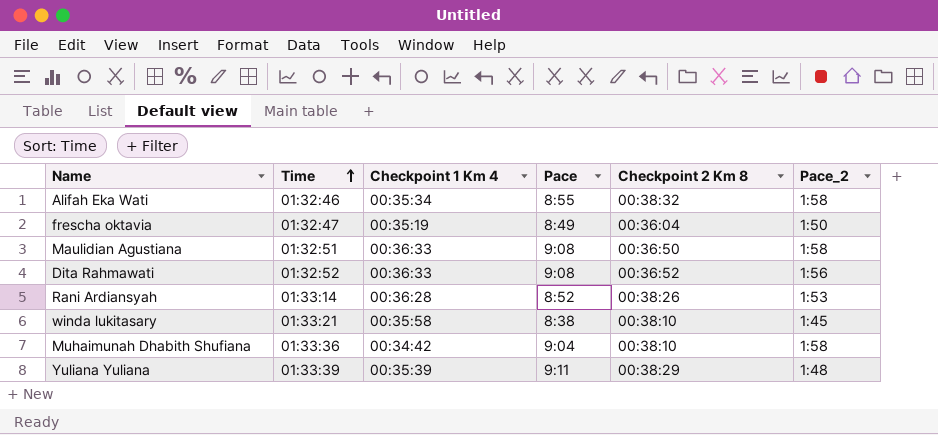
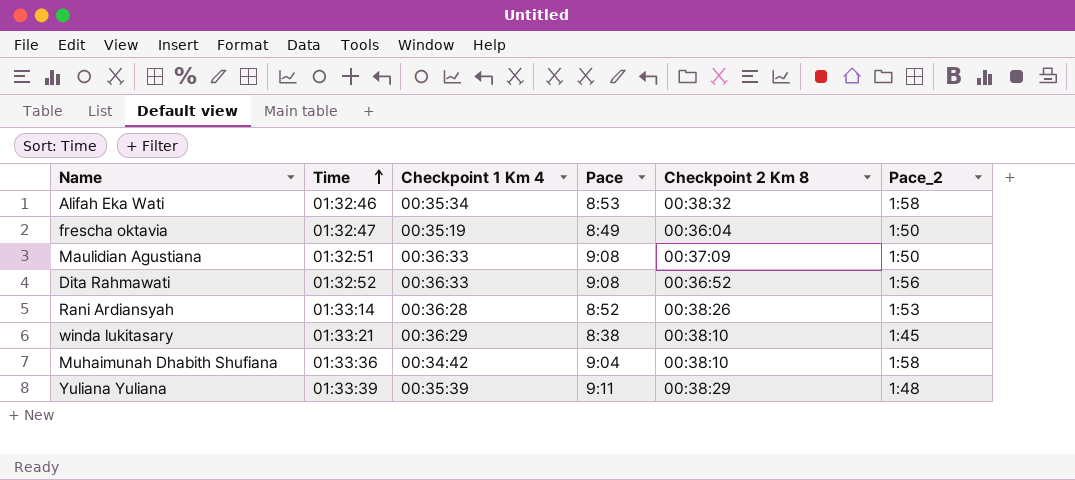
Alifah Eka Wati | Pace: 8:55 -> 8:53
Maulidian Agustiana | Checkpoint 2 Km 8: 00:36:50 -> 00:37:09
Maulidian Agustiana | Pace_2: 1:58 -> 1:50
winda lukitasary | Checkpoint 1 Km 4: 00:35:58 -> 00:36:29

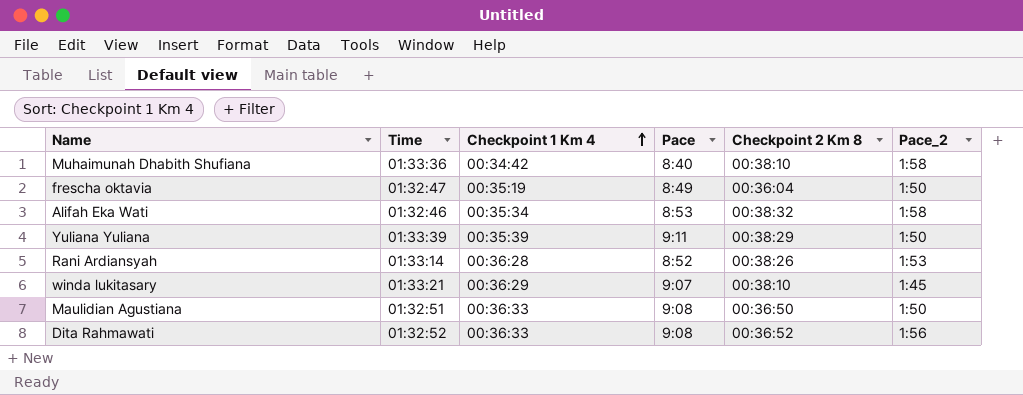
row order: Time ascending -> Checkpoint 1 Km 4 ascending
Muhaimunah Dhabith Shufiana | Pace: 9:04 -> 8:40
Yuliana Yuliana | Pace_2: 1:48 -> 1:50
winda lukitasary | Pace: 8:38 -> 9:07
Maulidian Agustiana | Checkpoint 2 Km 8: 00:37:09 -> 00:36:50

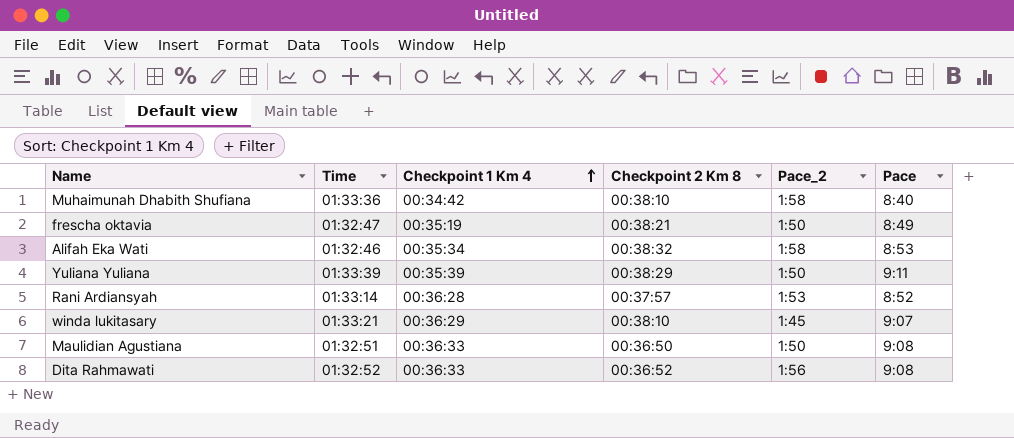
column Pace | position: 4 -> 6
frescha oktavia | Checkpoint 2 Km 8: 00:36:04 -> 00:38:21
Rani Ardiansyah | Checkpoint 2 Km 8: 00:38:26 -> 00:37:57

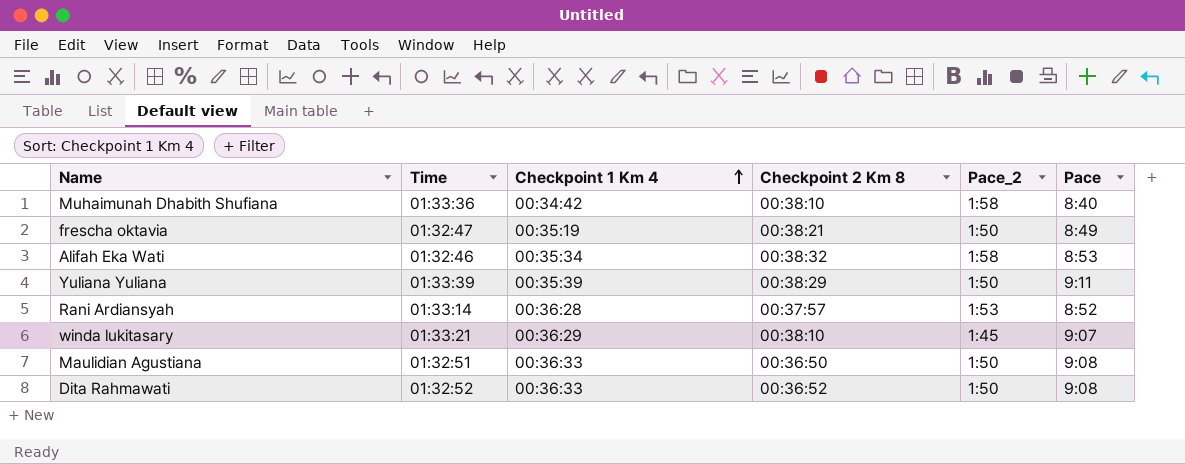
Dita Rahmawati | Pace_2: 1:56 -> 1:50

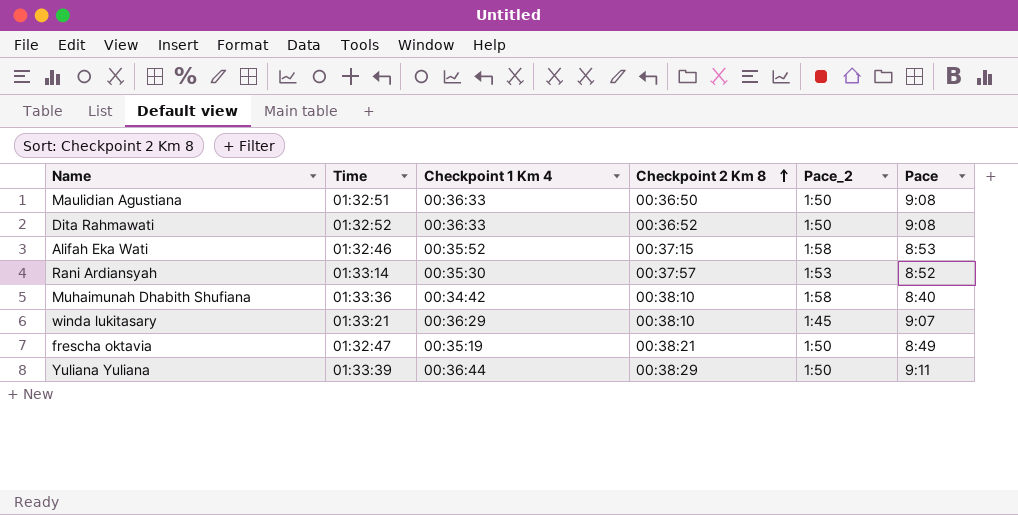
row order: Checkpoint 1 Km 4 ascending -> Checkpoint 2 Km 8 ascending
Alifah Eka Wati | Checkpoint 1 Km 4: 00:35:34 -> 00:35:52
Alifah Eka Wati | Checkpoint 2 Km 8: 00:38:32 -> 00:37:15
Rani Ardiansyah | Checkpoint 1 Km 4: 00:36:28 -> 00:35:30
Yuliana Yuliana | Checkpoint 1 Km 4: 00:35:39 -> 00:36:44

